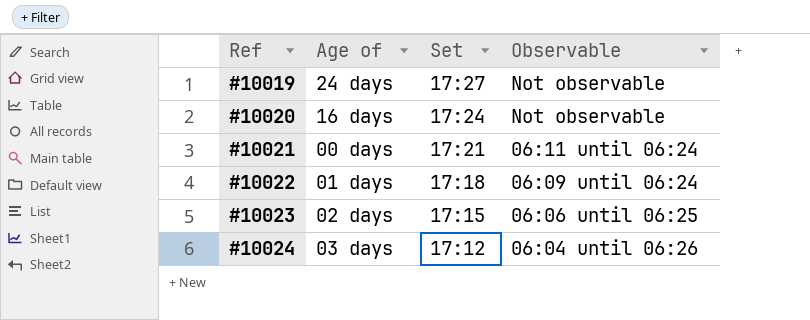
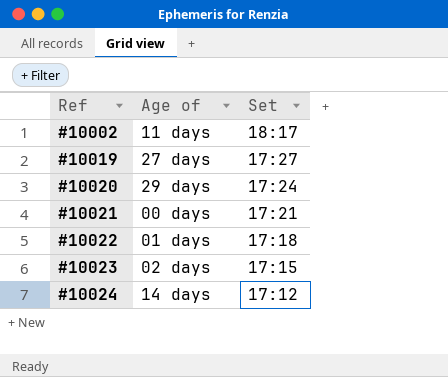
column Observable | position: 4 -> none
row #10002: none -> 11 days | 18:17
#10019 | Age of: 24 days -> 27 days
#10020 | Age of: 16 days -> 29 days
#10024 | Age of: 03 days -> 14 days

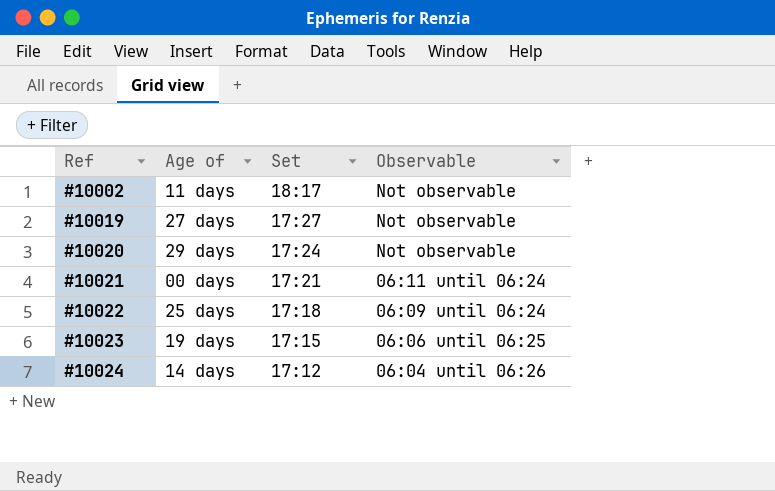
column Observable | position: none -> 4
#10022 | Age of: 01 days -> 25 days
#10023 | Age of: 02 days -> 19 days

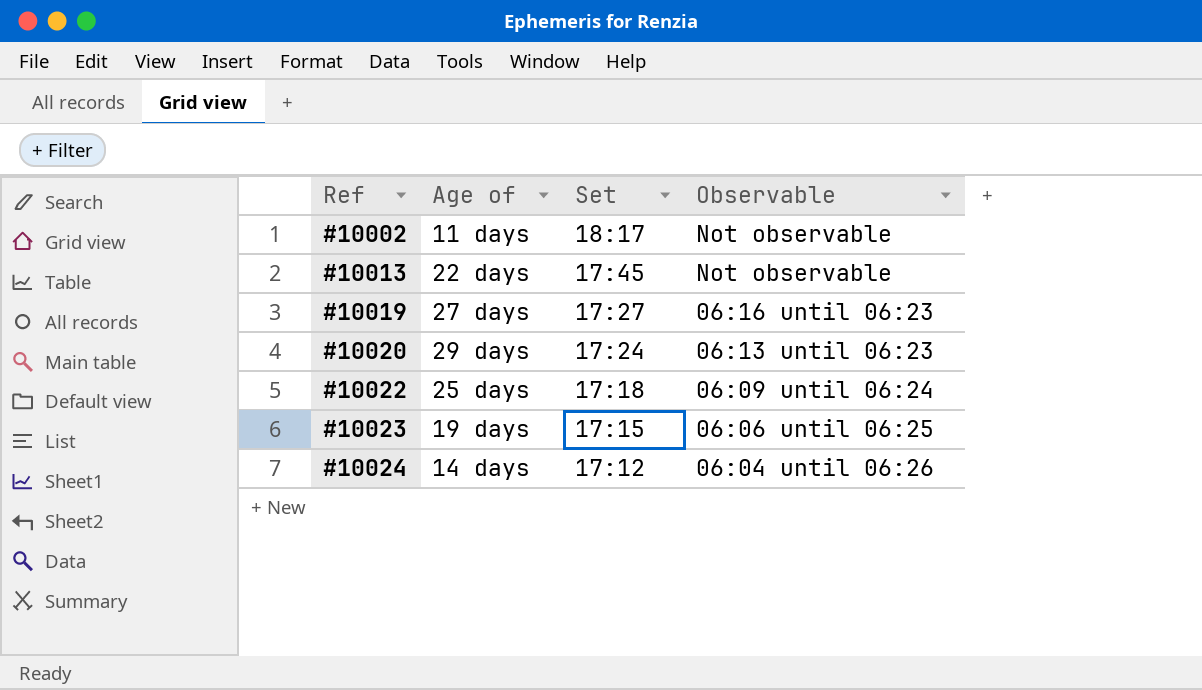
row #10021: 00 days | 17:21 | 06:11 until 06:24 -> none
row #10013: none -> 22 days | 17:45 | Not observable
#10019 | Observable: Not observable -> 06:16 until 06:23
#10020 | Observable: Not observable -> 06:13 until 06:23

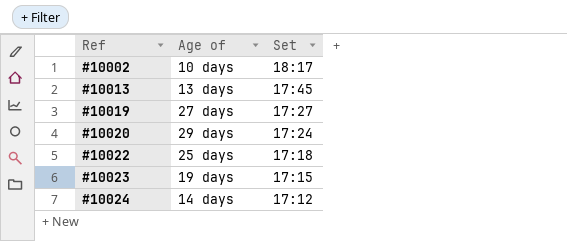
column Observable | position: 4 -> none
#10002 | Age of: 11 days -> 10 days
#10013 | Age of: 22 days -> 13 days

